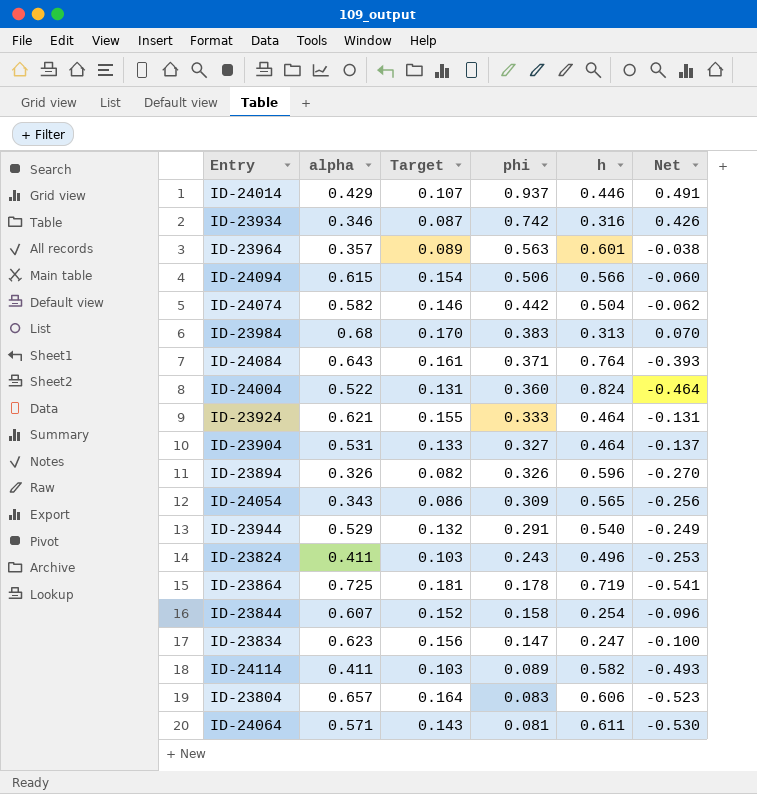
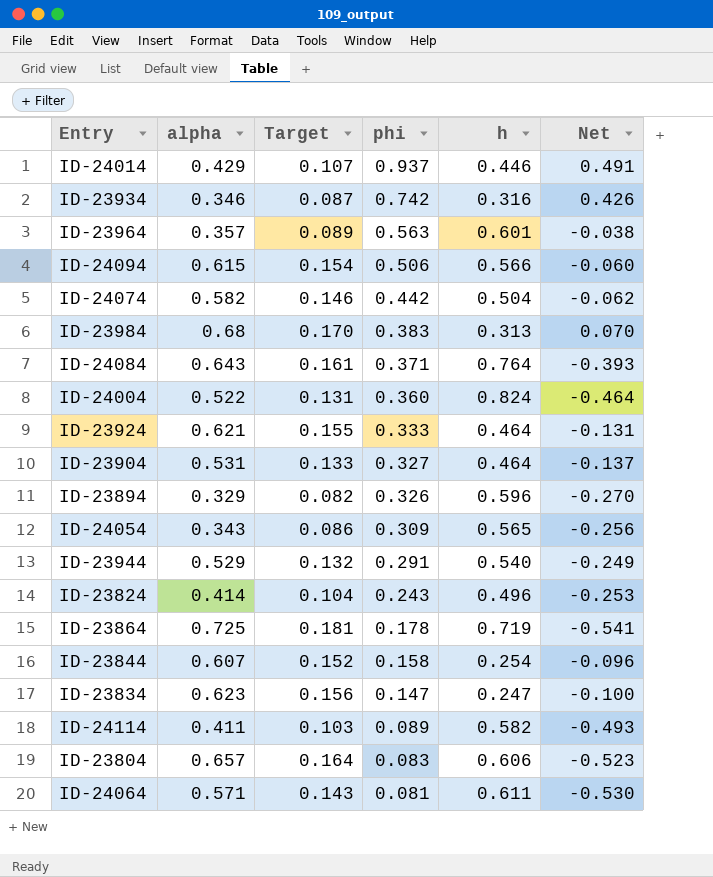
ID-23894 | alpha: 0.326 -> 0.329
ID-23824 | alpha: 0.411 -> 0.414
ID-23824 | Target: 0.103 -> 0.104

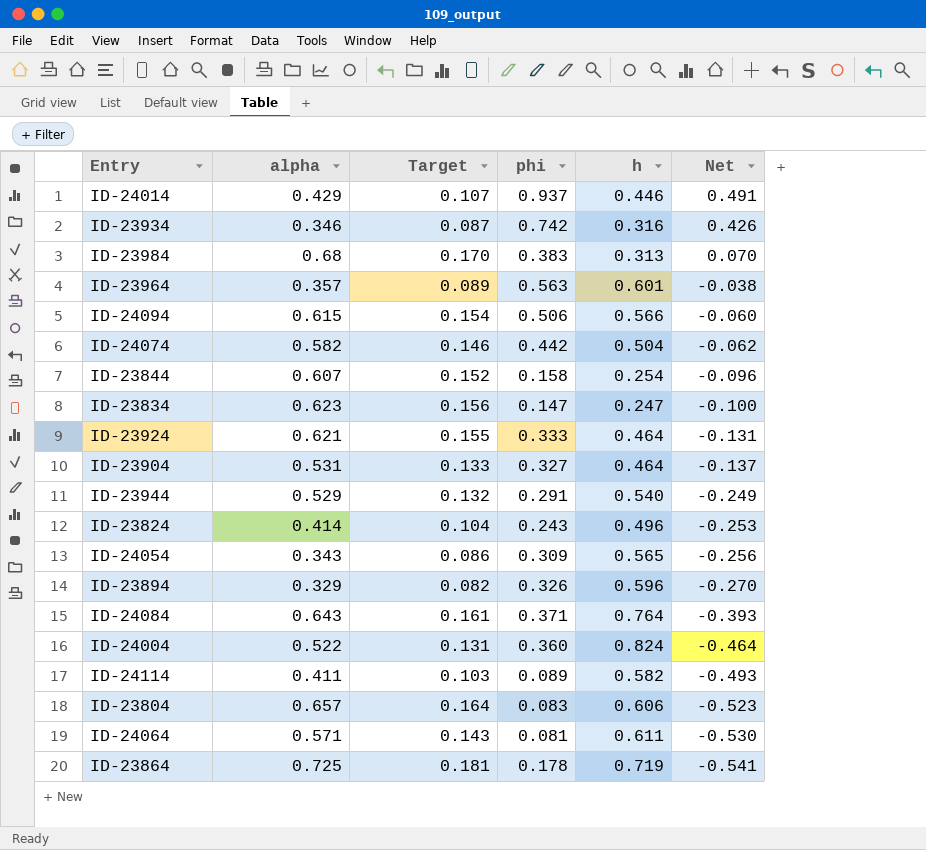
row order: phi descending -> Net descending

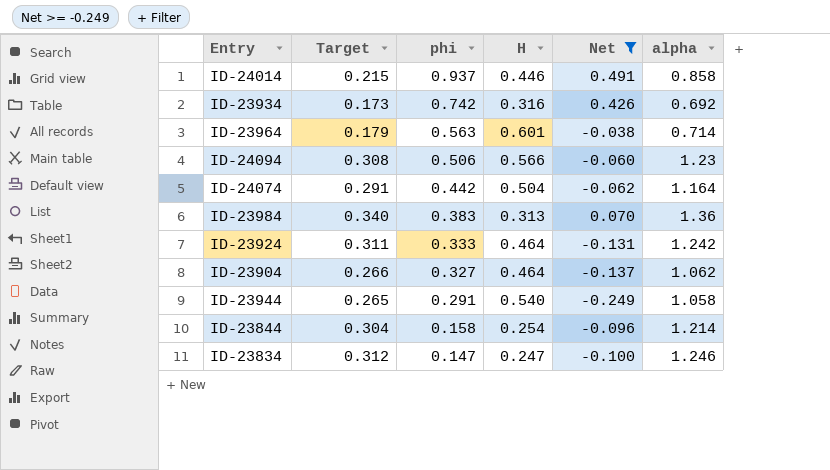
filter: none -> Net >= -0.249
row order: Net descending -> phi descending
column name: h -> H
column alpha | position: 2 -> 6
ID-24014 | Target: 0.107 -> 0.215
ID-24014 | alpha: 0.429 -> 0.858
ID-23934 | Target: 0.087 -> 0.173
ID-23934 | alpha: 0.346 -> 0.692
ID-23964 | Target: 0.089 -> 0.179
ID-23964 | alpha: 0.357 -> 0.714
ID-24094 | Target: 0.154 -> 0.308
ID-24094 | alpha: 0.615 -> 1.23
ID-24074 | Target: 0.146 -> 0.291
ID-24074 | alpha: 0.582 -> 1.164
ID-23984 | Target: 0.170 -> 0.340
ID-23984 | alpha: 0.68 -> 1.36
ID-23924 | Target: 0.155 -> 0.311
ID-23924 | alpha: 0.621 -> 1.242
ID-23904 | Target: 0.133 -> 0.266
ID-23904 | alpha: 0.531 -> 1.062
ID-23944 | Target: 0.132 -> 0.265
ID-23944 | alpha: 0.529 -> 1.058
ID-23844 | Target: 0.152 -> 0.304
ID-23844 | alpha: 0.607 -> 1.214
ID-23834 | Target: 0.156 -> 0.312
ID-23834 | alpha: 0.623 -> 1.246

